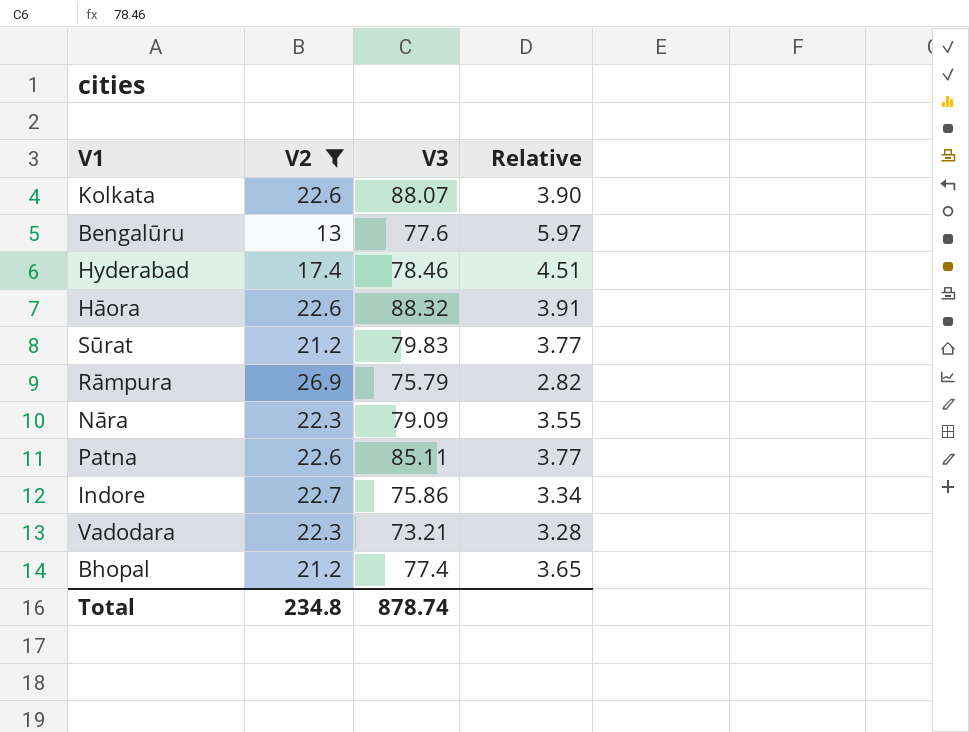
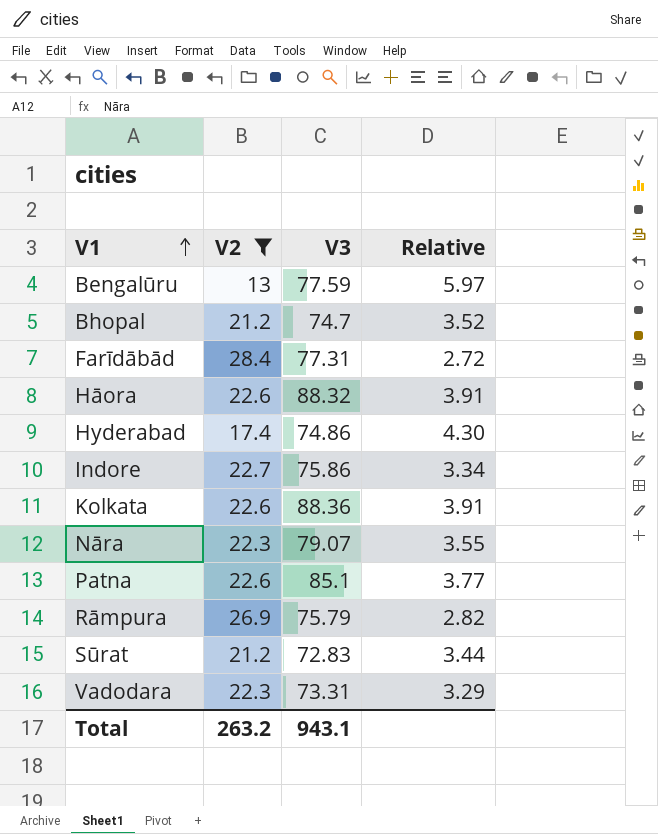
row order: none -> V1 ascending
Bengalūru | V3: 77.6 -> 77.59
Bhopal | V3: 77.4 -> 74.7
Bhopal | Relative: 3.65 -> 3.52
row Farīdābād: none -> 28.4 | 77.31 | 2.72
Hyderabad | V3: 78.46 -> 74.86
Hyderabad | Relative: 4.51 -> 4.30
Kolkata | V3: 88.07 -> 88.36
Kolkata | Relative: 3.90 -> 3.91
Nāra | V3: 79.09 -> 79.07
Patna | V3: 85.11 -> 85.1
Sūrat | V3: 79.83 -> 72.83
Sūrat | Relative: 3.77 -> 3.44
Vadodara | V3: 73.21 -> 73.31
Vadodara | Relative: 3.28 -> 3.29
Total | V2: 234.8 -> 263.2
Total | V3: 878.74 -> 943.1

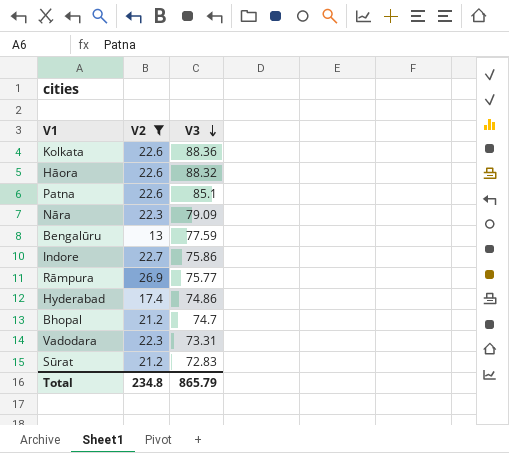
row order: V1 ascending -> V3 descending
column Relative | formula: [V3] / [V2] -> none
row Farīdābād: 28.4 | 77.31 | 2.72 -> none
Nāra | V3: 79.07 -> 79.09
Rāmpura | V3: 75.79 -> 75.77
Total | V2: 263.2 -> 234.8
Total | V3: 943.1 -> 865.79

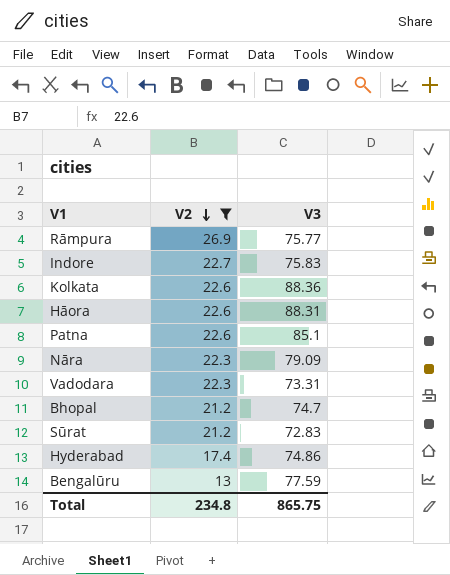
row order: V3 descending -> V2 descending
Indore | V3: 75.86 -> 75.83
Hāora | V3: 88.32 -> 88.31
Total | V3: 865.79 -> 865.75

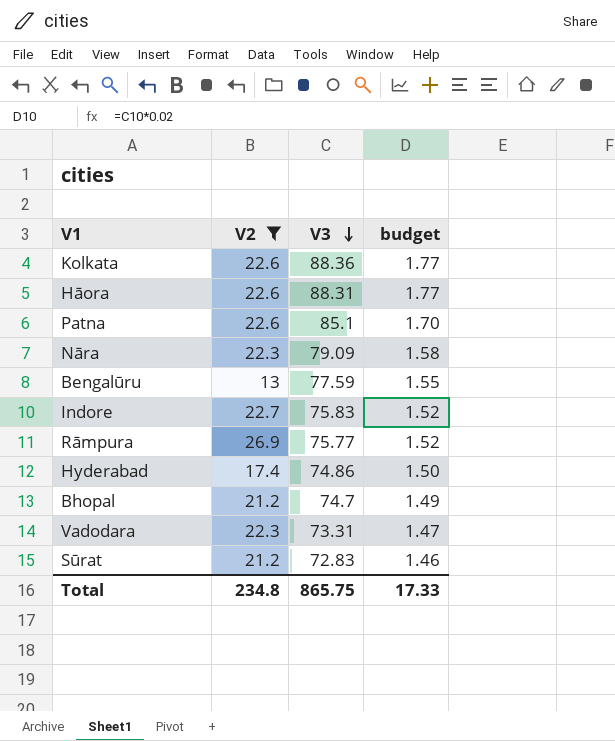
row order: V2 descending -> V3 descending
column budget | formula: none -> [V3] * 0.02

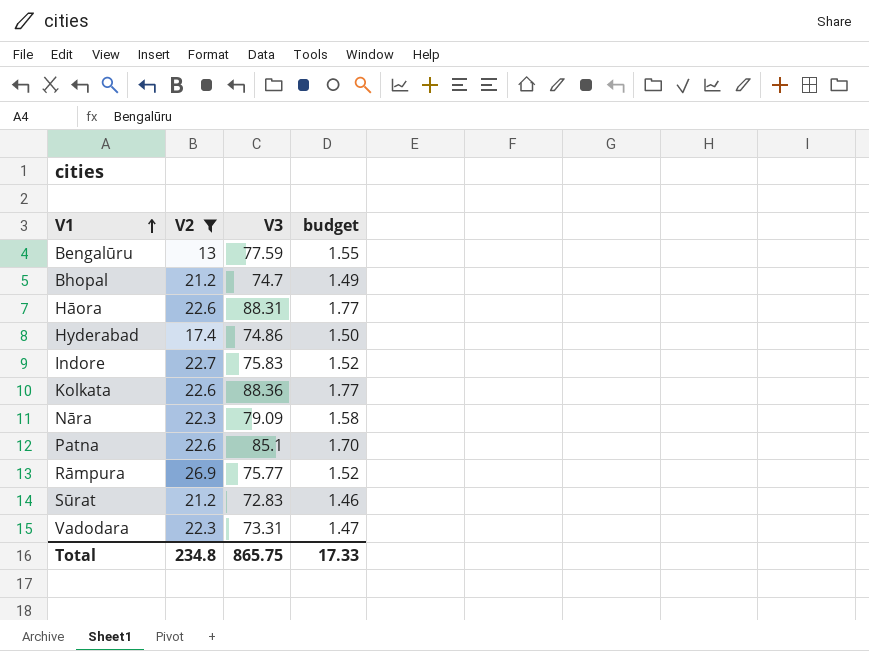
row order: V3 descending -> V1 ascending

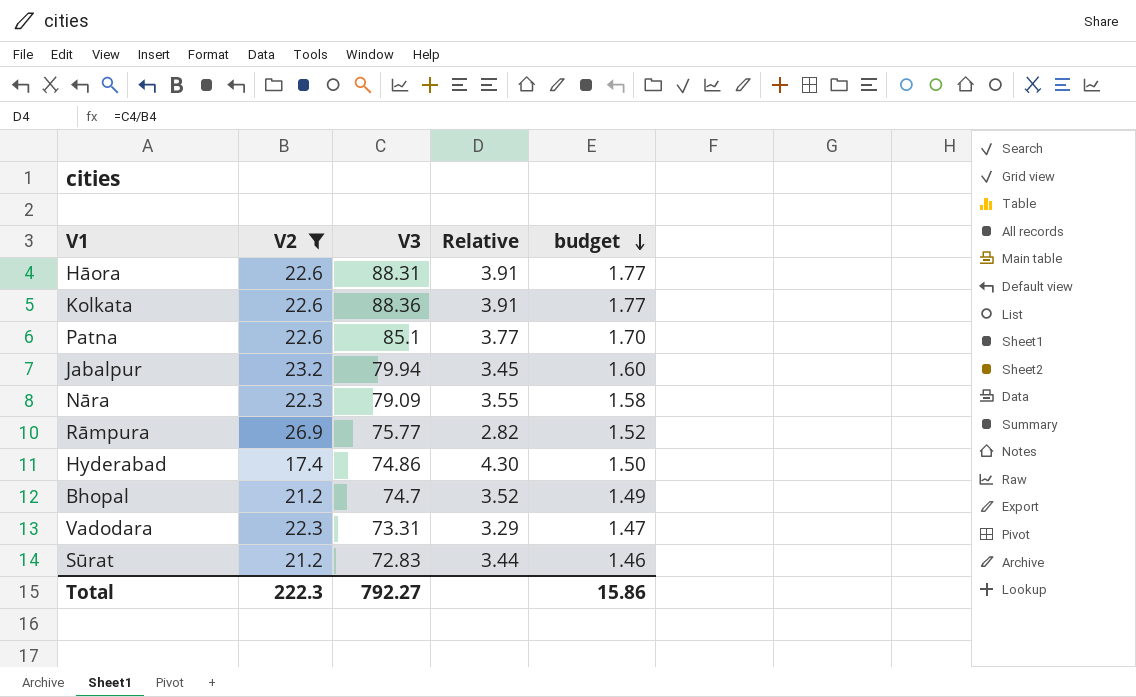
row order: V1 ascending -> budget descending
column Relative | formula: none -> [V3] / [V2]
row Bengalūru: 13 | 77.59 | 1.55 -> none
row Indore: 22.7 | 75.83 | 1.52 -> none
row Jabalpur: none -> 23.2 | 79.94 | 3.45 | 1.60
Total | V2: 234.8 -> 222.3
Total | V3: 865.75 -> 792.27
Total | budget: 17.33 -> 15.86

